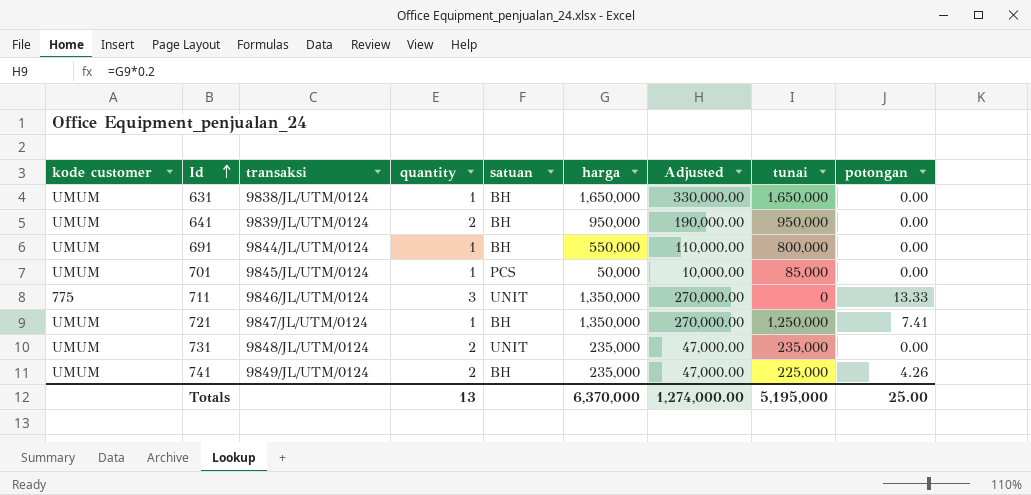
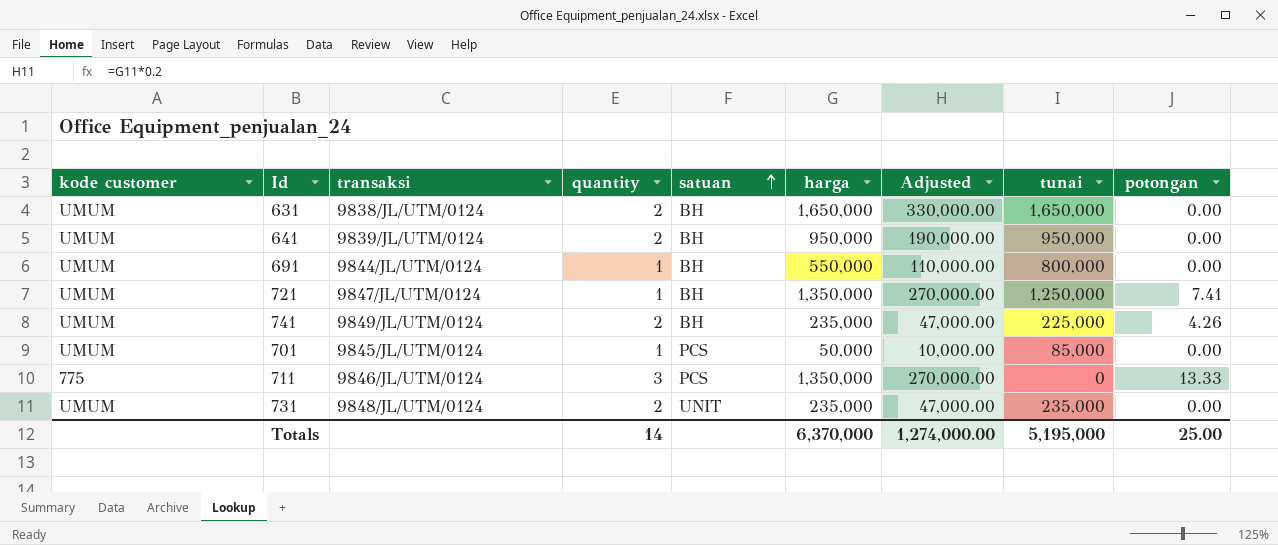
row order: Id ascending -> satuan ascending
631 | quantity: 1 -> 2
711 | satuan: UNIT -> PCS
Totals | quantity: 13 -> 14

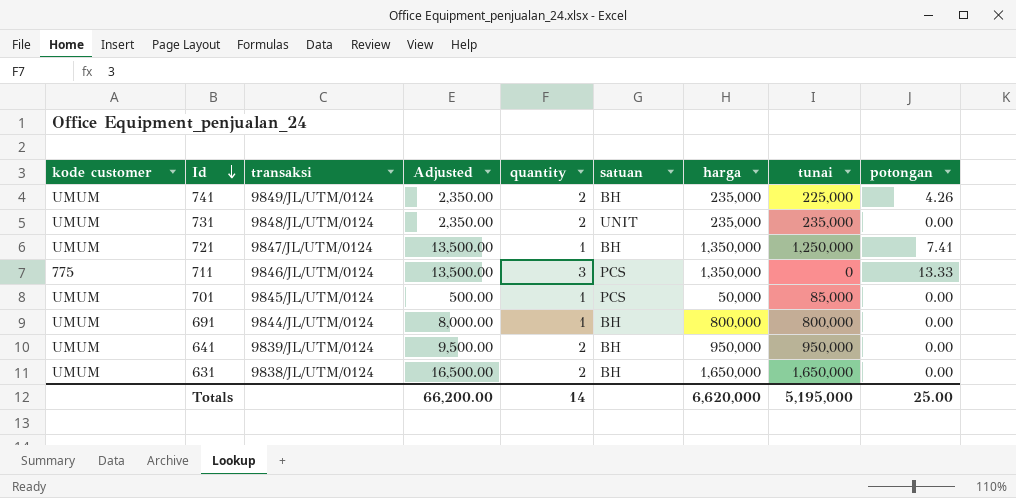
row order: satuan ascending -> Id descending
column Adjusted | formula: [harga] * 0.2 -> [harga] * 0.01
column Adjusted | position: 7 -> 4
691 | harga: 550,000 -> 800,000
Totals | Adjusted: 1,274,000.00 -> 66,200.00
Totals | harga: 6,370,000 -> 6,620,000

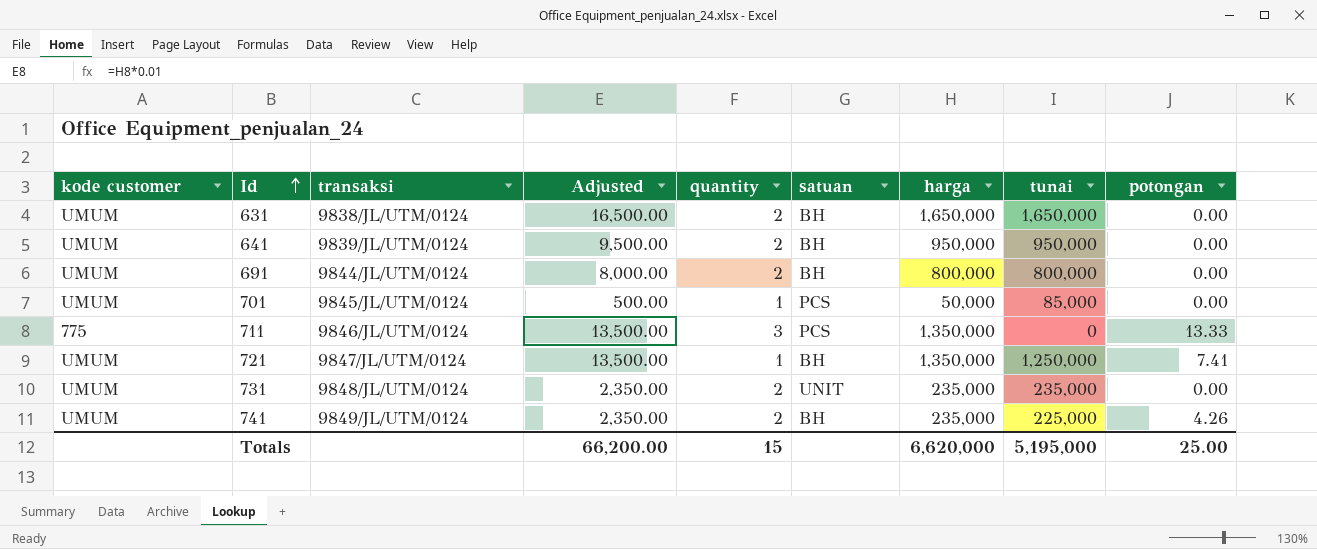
row order: Id descending -> Id ascending
691 | quantity: 1 -> 2
Totals | quantity: 14 -> 15

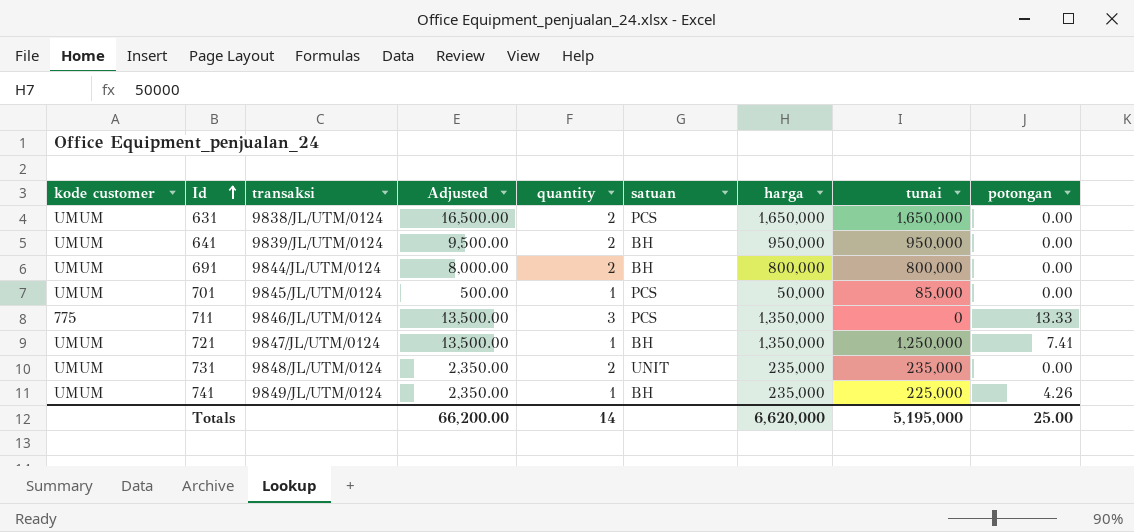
631 | satuan: BH -> PCS
741 | quantity: 2 -> 1
Totals | quantity: 15 -> 14

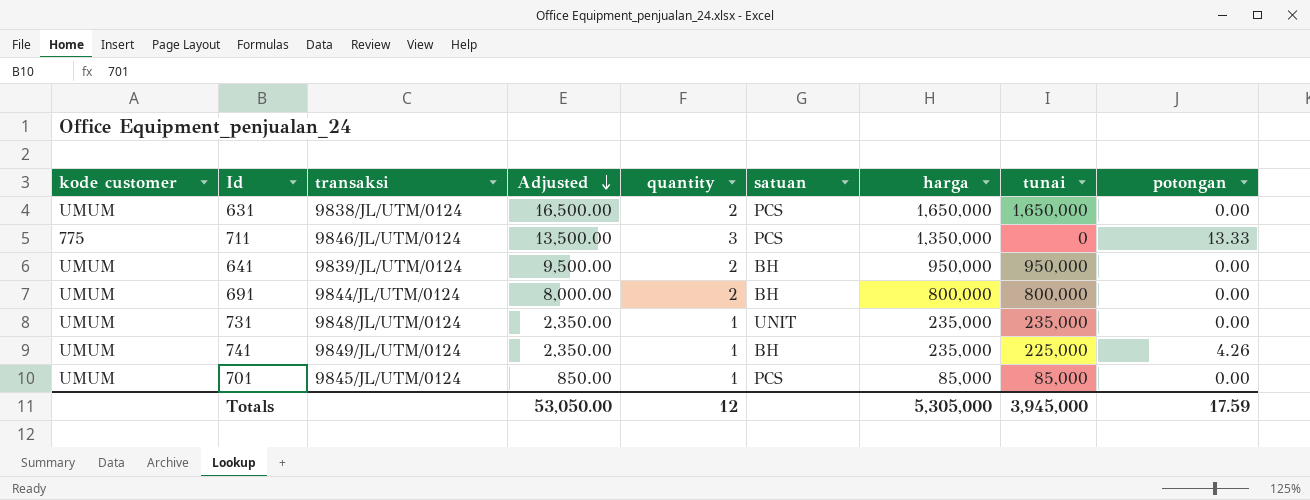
row order: Id ascending -> Adjusted descending
row 721: UMUM | 9847/JL/UTM/0124 | 13,500.00 | 1 | BH | 1,350,000 | 1,250,000 | 7.41 -> none
731 | quantity: 2 -> 1
701 | Adjusted: 500.00 -> 850.00
701 | harga: 50,000 -> 85,000
Totals | Adjusted: 66,200.00 -> 53,050.00
Totals | quantity: 14 -> 12
Totals | harga: 6,620,000 -> 5,305,000
Totals | tunai: 5,195,000 -> 3,945,000
Totals | potongan: 25.00 -> 17.59

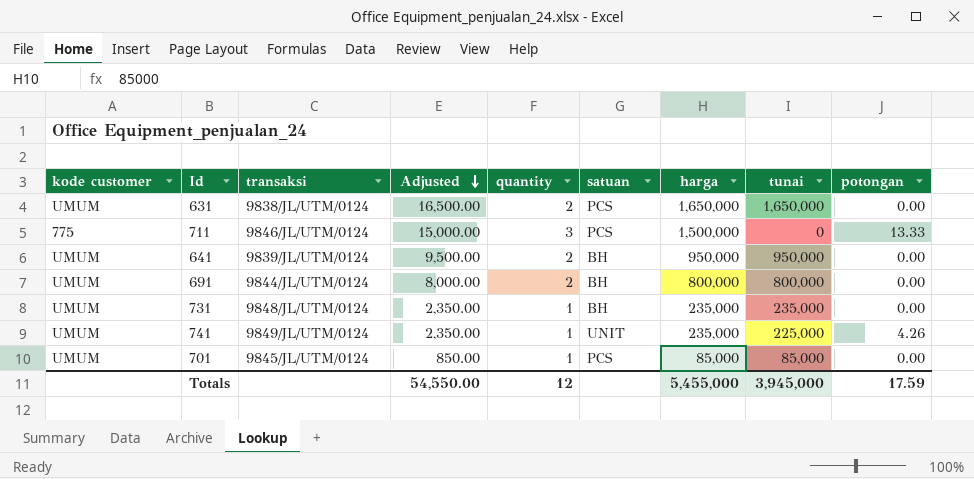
711 | Adjusted: 13,500.00 -> 15,000.00
711 | harga: 1,350,000 -> 1,500,000
731 | satuan: UNIT -> BH
741 | satuan: BH -> UNIT
Totals | Adjusted: 53,050.00 -> 54,550.00
Totals | harga: 5,305,000 -> 5,455,000

